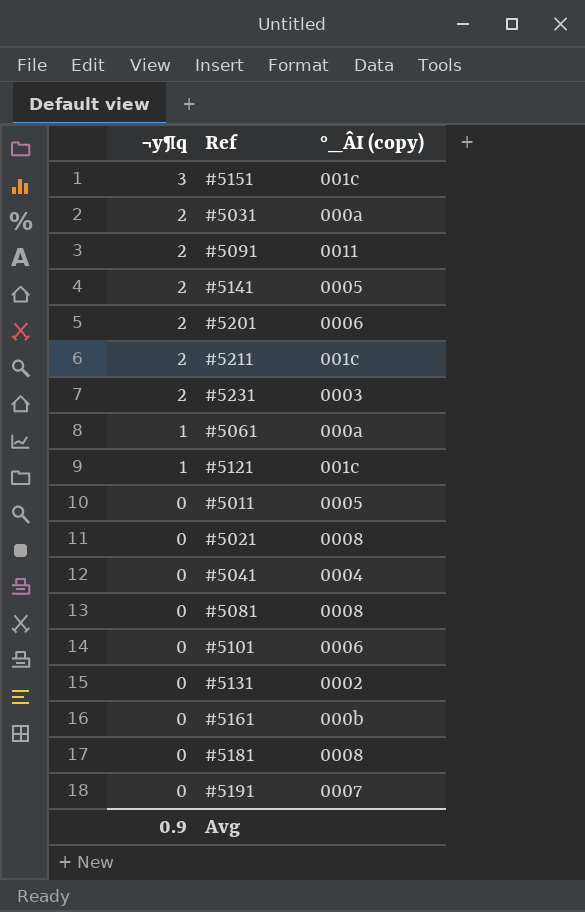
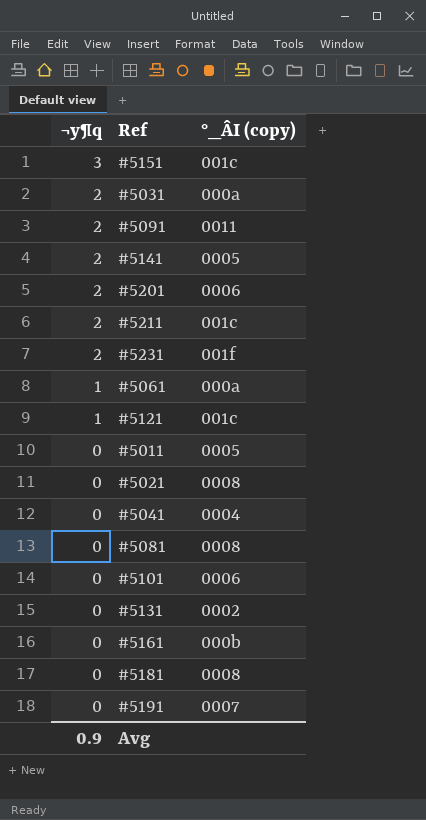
#5231 | °_ÂI (copy): 0003 -> 001f

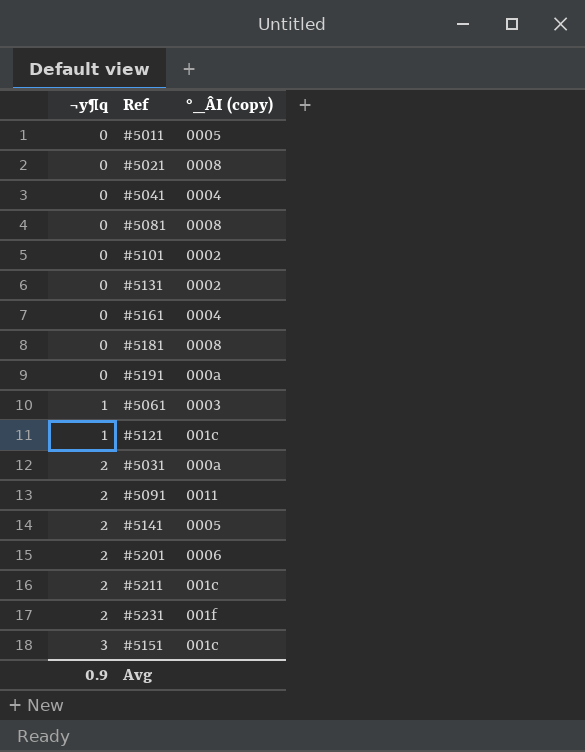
row order: ¬y¶q descending -> ¬y¶q ascending
#5101 | °_ÂI (copy): 0006 -> 0002
#5161 | °_ÂI (copy): 000b -> 0004
#5191 | °_ÂI (copy): 0007 -> 000a
#5061 | °_ÂI (copy): 000a -> 0003

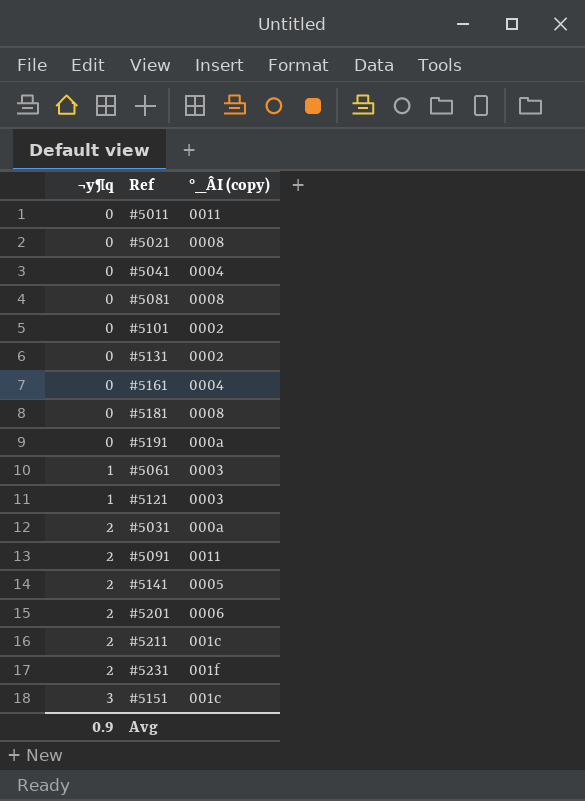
#5011 | °_ÂI (copy): 0005 -> 0011
#5121 | °_ÂI (copy): 001c -> 0003

